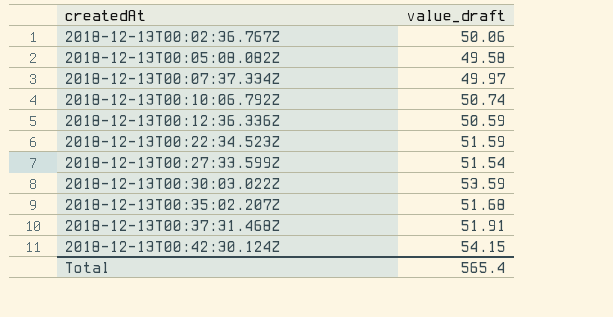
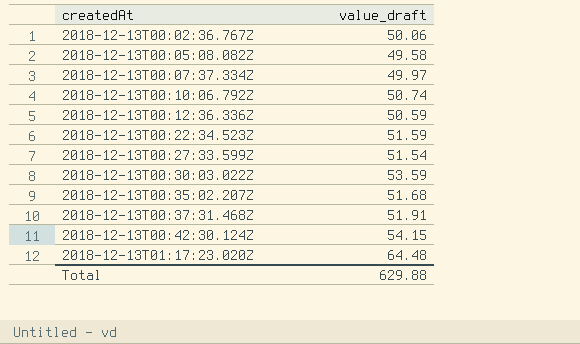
row 2018-12-13T01:17:23.020Z: none -> 64.48
Total | value_draft: 565.4 -> 629.88

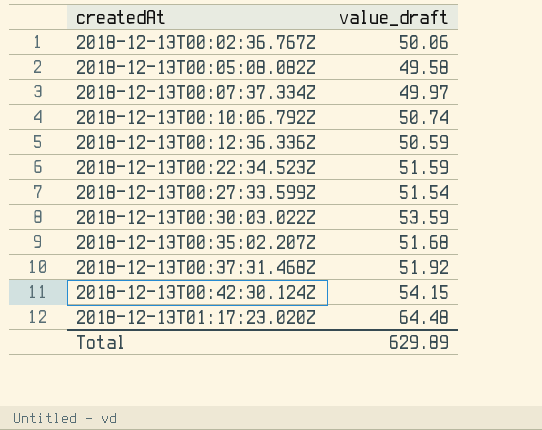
2018-12-13T00:37:31.468Z | value_draft: 51.91 -> 51.92
Total | value_draft: 629.88 -> 629.89

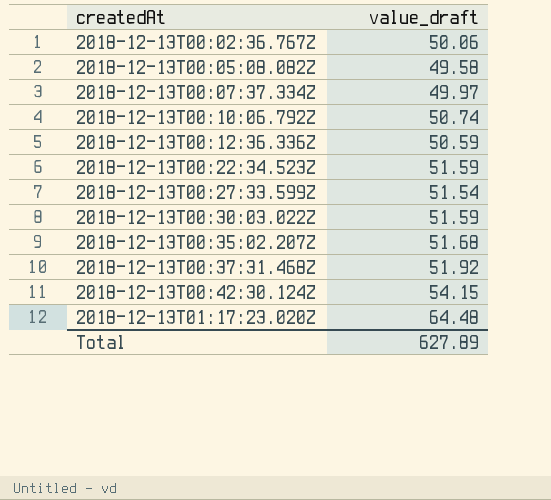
2018-12-13T00:30:03.022Z | value_draft: 53.59 -> 51.59
Total | value_draft: 629.89 -> 627.89

